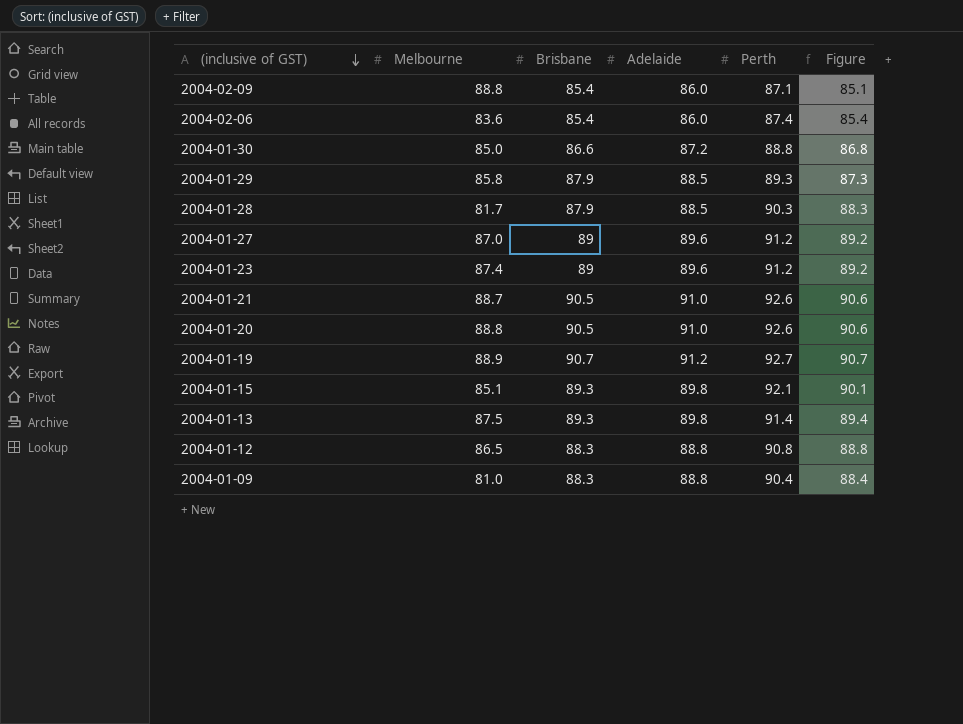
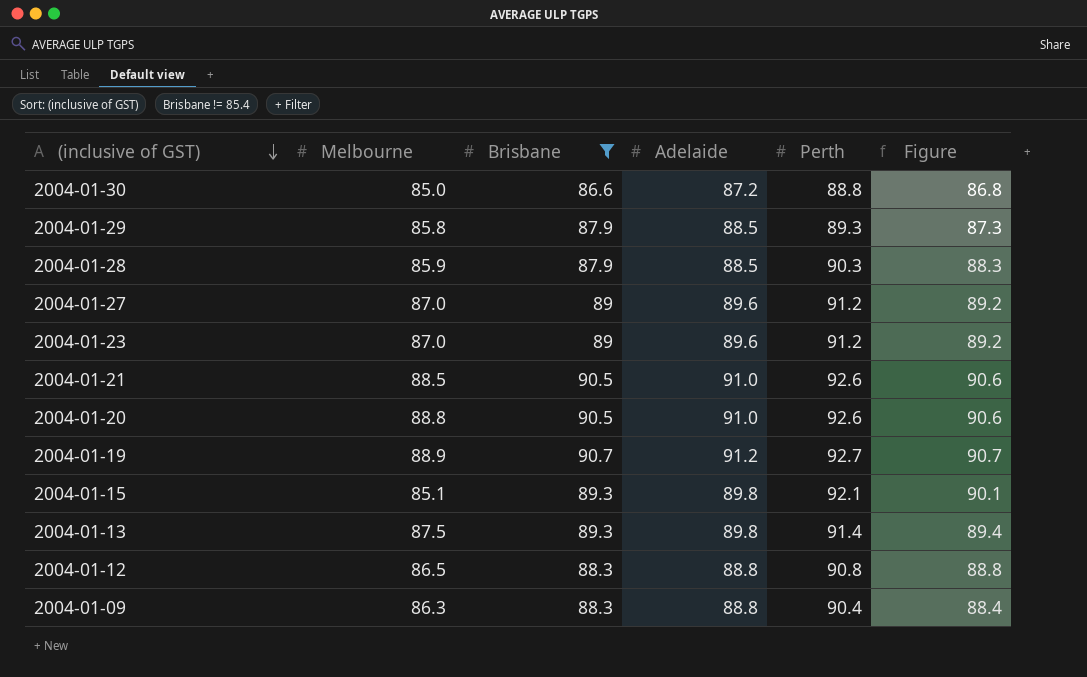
filter: none -> Brisbane != 85.4
2004-01-28 | Melbourne: 81.7 -> 85.9
2004-01-23 | Melbourne: 87.4 -> 87.0
2004-01-21 | Melbourne: 88.7 -> 88.5
2004-01-09 | Melbourne: 81.0 -> 86.3

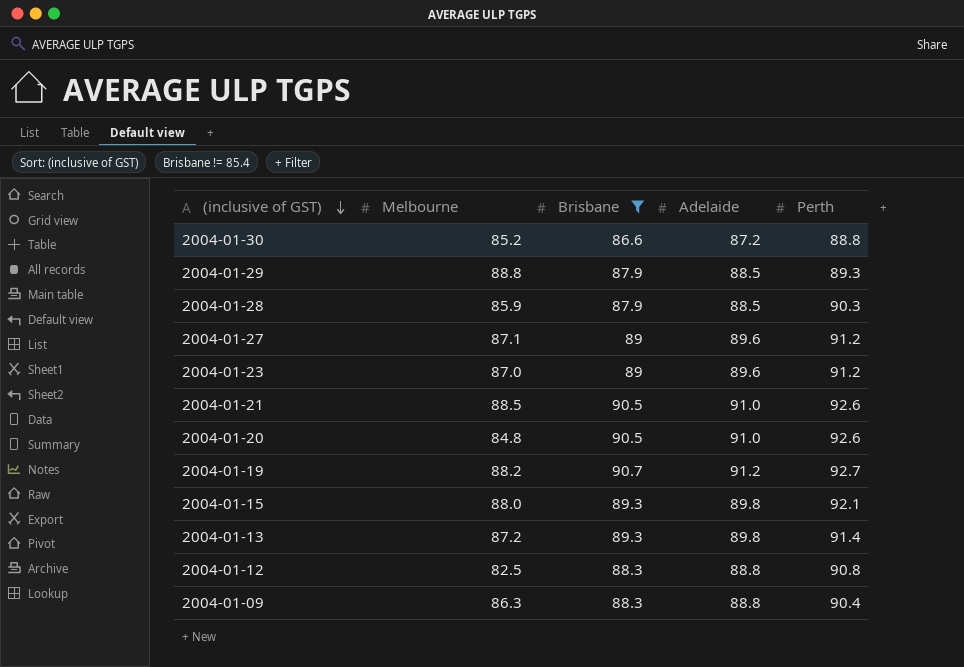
column Figure | formula: [Perth] - 2 -> none
2004-01-30 | Melbourne: 85.0 -> 85.2
2004-01-29 | Melbourne: 85.8 -> 88.8
2004-01-27 | Melbourne: 87.0 -> 87.1
2004-01-20 | Melbourne: 88.8 -> 84.8
2004-01-19 | Melbourne: 88.9 -> 88.2
2004-01-15 | Melbourne: 85.1 -> 88.0
2004-01-13 | Melbourne: 87.5 -> 87.2
2004-01-12 | Melbourne: 86.5 -> 82.5

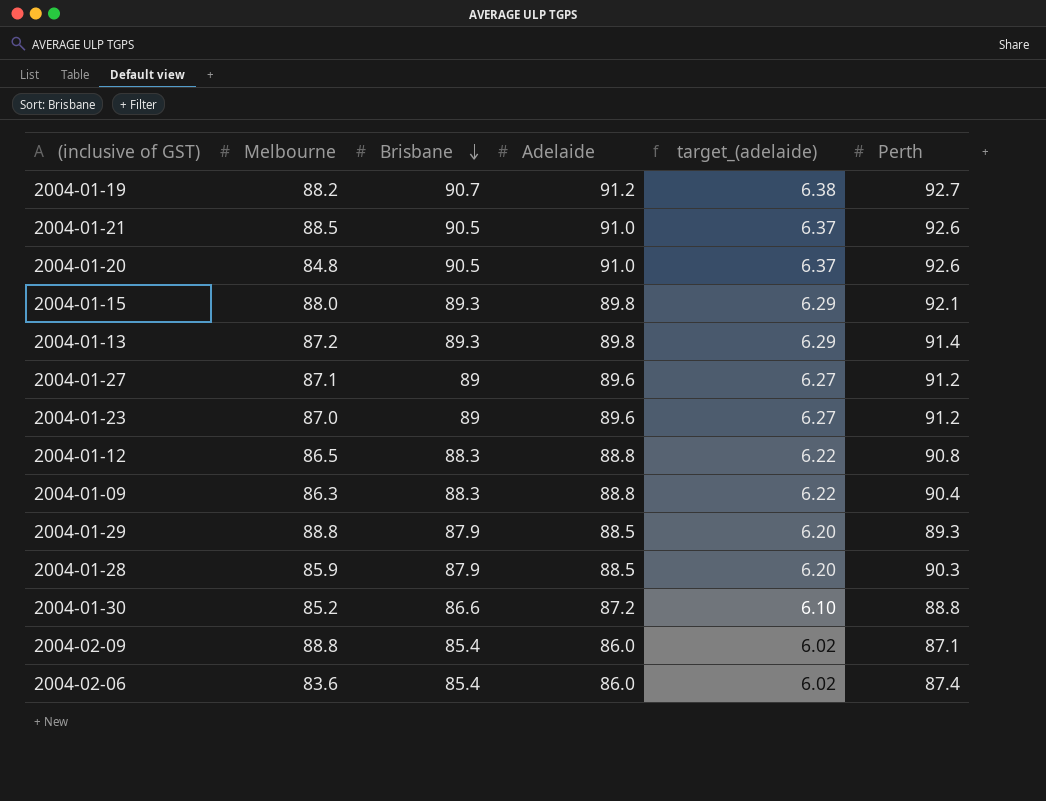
filter: Brisbane != 85.4 -> none
row order: (inclusive of GST) descending -> Brisbane descending
column target_(adelaide) | formula: none -> [Adelaide] * 0.07
2004-01-12 | Melbourne: 82.5 -> 86.5

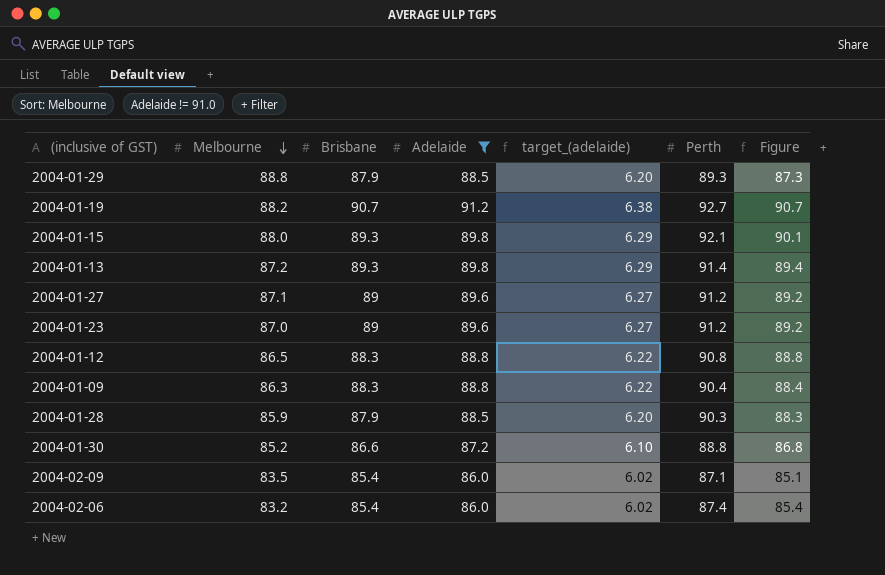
filter: none -> Adelaide != 91.0
row order: Brisbane descending -> Melbourne descending
column Figure | formula: none -> [Perth] - 2
2004-02-09 | Melbourne: 88.8 -> 83.5
2004-02-06 | Melbourne: 83.6 -> 83.2

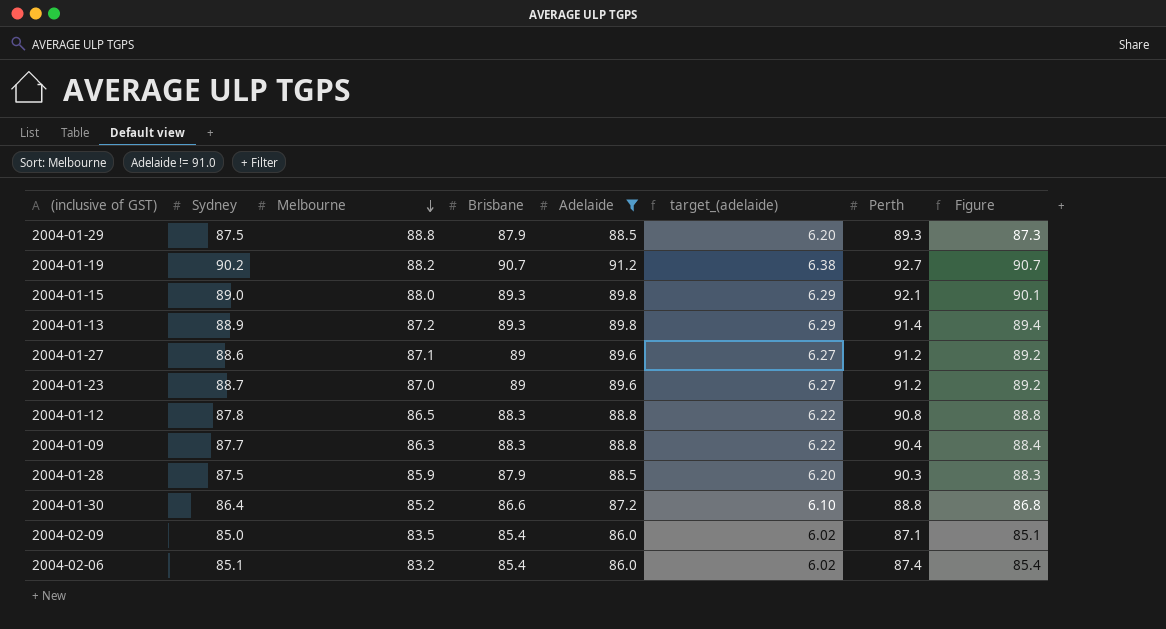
column Sydney | position: none -> 2

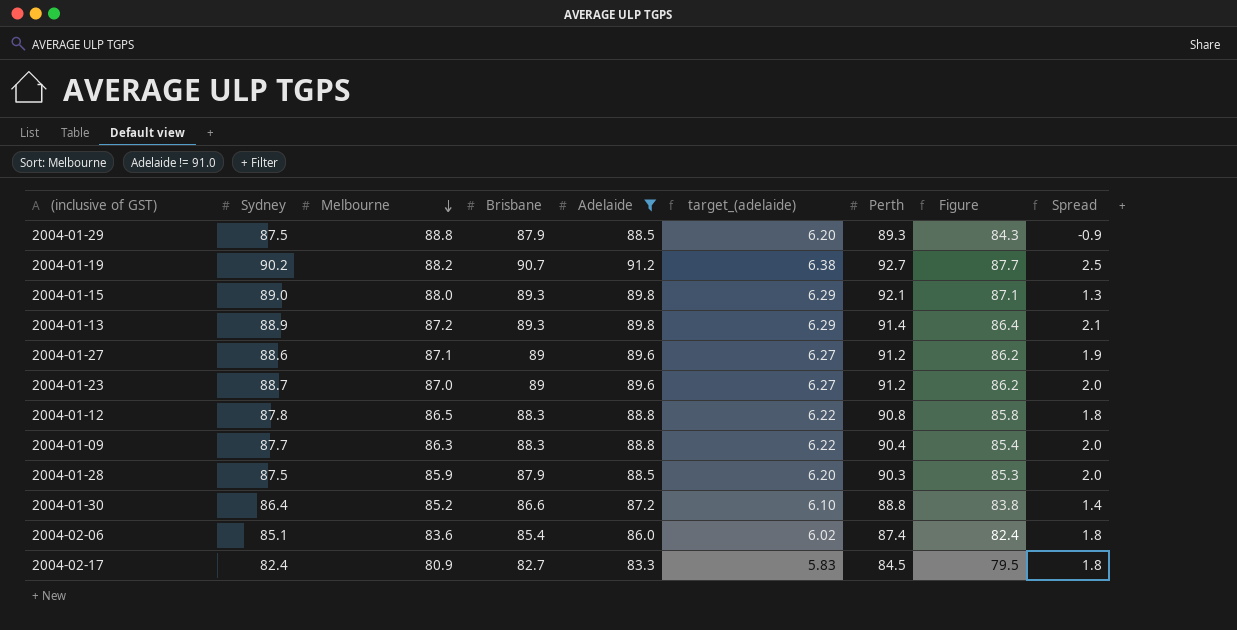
column Figure | formula: [Perth] - 2 -> [Perth] - 5
column Spread | formula: none -> [Brisbane] - [Melbourne]
row 2004-02-09: 85.0 | 83.5 | 85.4 | 86.0 | 6.02 | 87.1 | 85.1 -> none
2004-02-06 | Melbourne: 83.2 -> 83.6
row 2004-02-17: none -> 82.4 | 80.9 | 82.7 | 83.3 | 5.83 | 84.5 | 79.5 | 1.8

